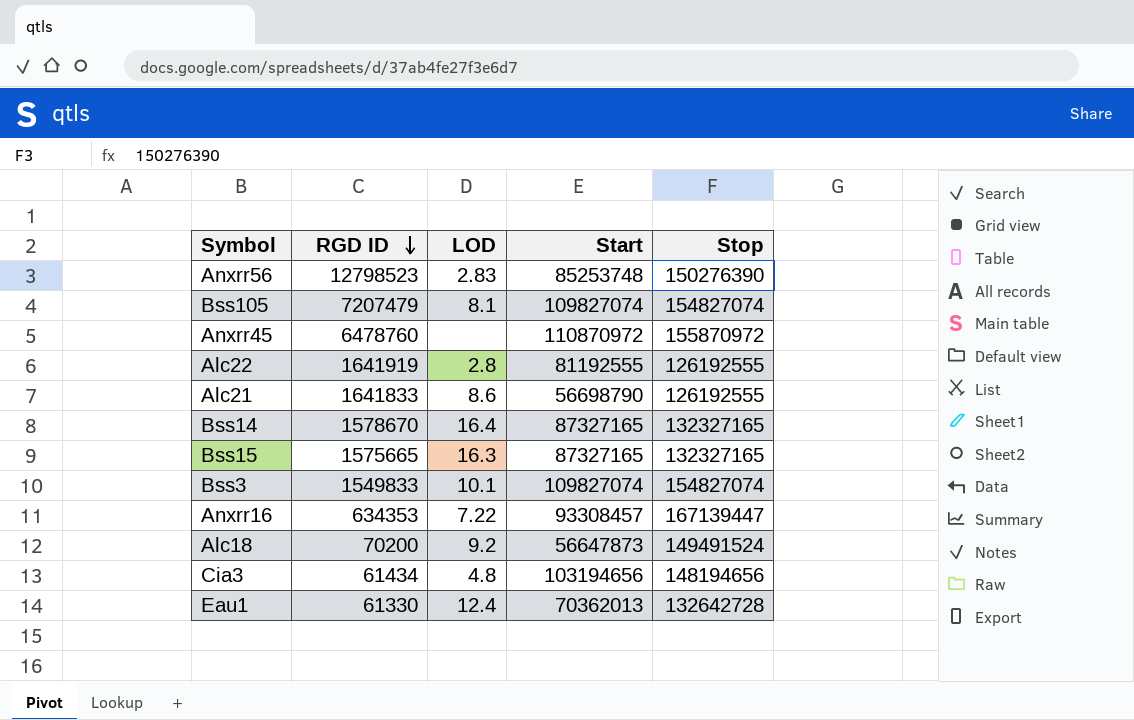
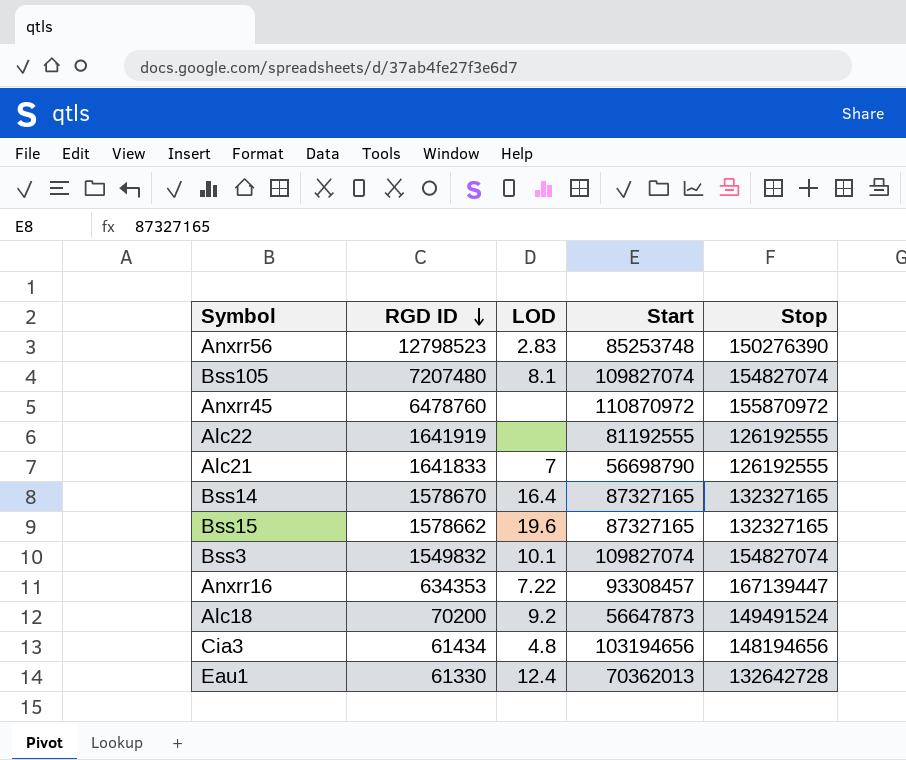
Bss105 | RGD ID: 7207479 -> 7207480
Alc22 | LOD: 2.8 -> none
Alc21 | LOD: 8.6 -> 7
Bss15 | RGD ID: 1575665 -> 1578662
Bss15 | LOD: 16.3 -> 19.6
Bss3 | RGD ID: 1549833 -> 1549832

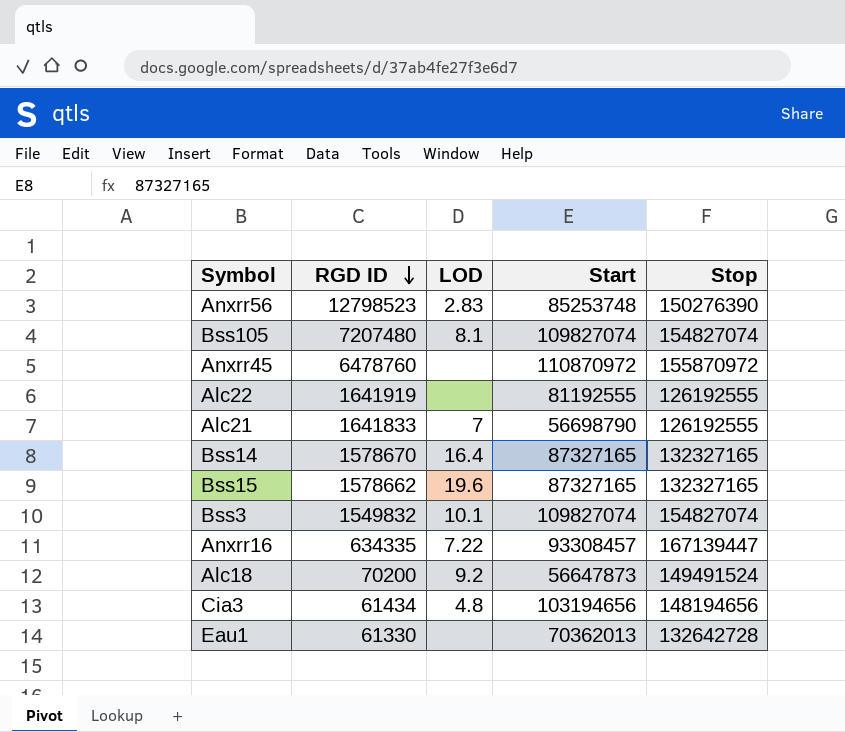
Anxrr16 | RGD ID: 634353 -> 634335
Eau1 | LOD: 12.4 -> none

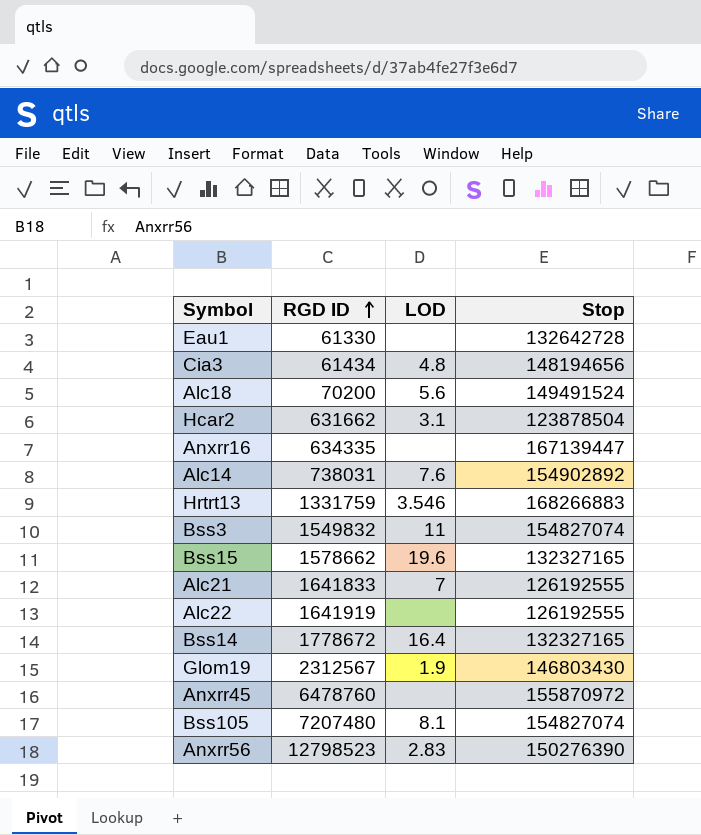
row order: RGD ID descending -> RGD ID ascending
column Start | position: 4 -> none
Alc18 | LOD: 9.2 -> 5.6
row Hcar2: none -> 631662 | 3.1 | 123878504
Anxrr16 | LOD: 7.22 -> none
row Alc14: none -> 738031 | 7.6 | 154902892
row Hrtrt13: none -> 1331759 | 3.546 | 168266883
Bss3 | LOD: 10.1 -> 11
Bss14 | RGD ID: 1578670 -> 1778672
row Glom19: none -> 2312567 | 1.9 | 146803430

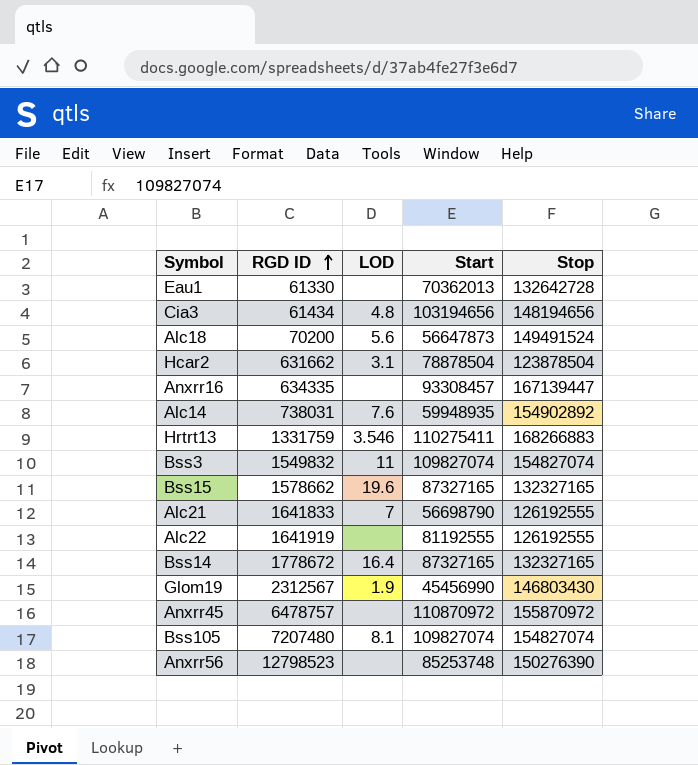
column Start | position: none -> 4
Anxrr45 | RGD ID: 6478760 -> 6478757
Anxrr56 | LOD: 2.83 -> none

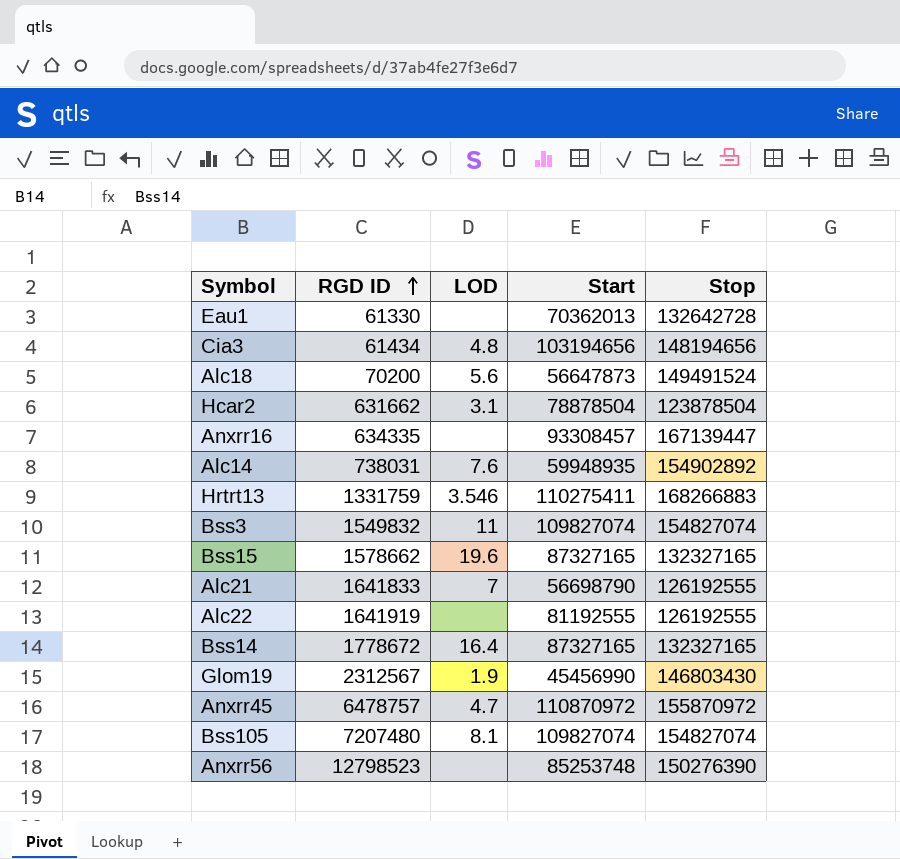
Anxrr45 | LOD: none -> 4.7

